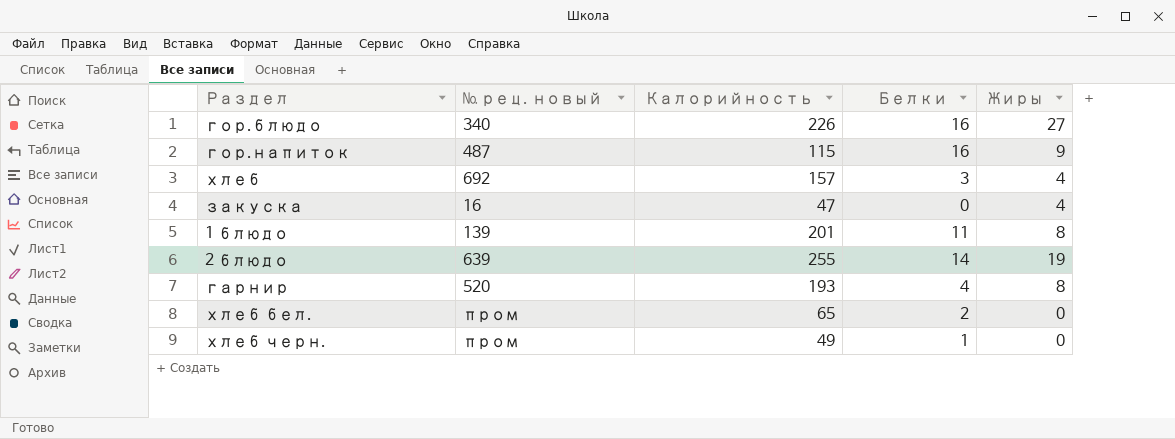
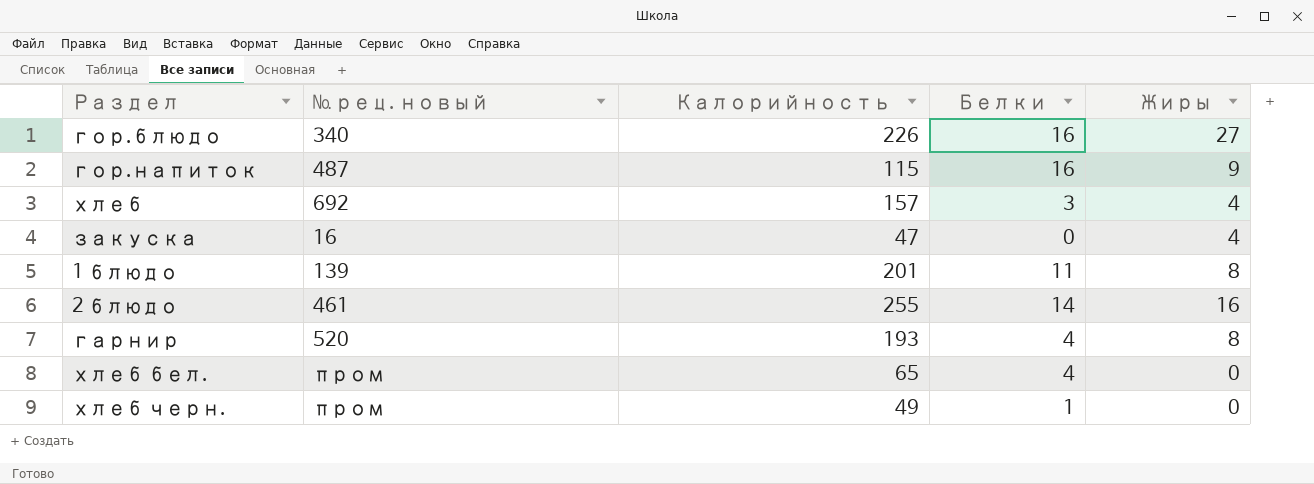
2 блюдо | № рец. новый: 639 -> 461
2 блюдо | Жиры: 19 -> 16
хлеб бел. | Белки: 2 -> 4

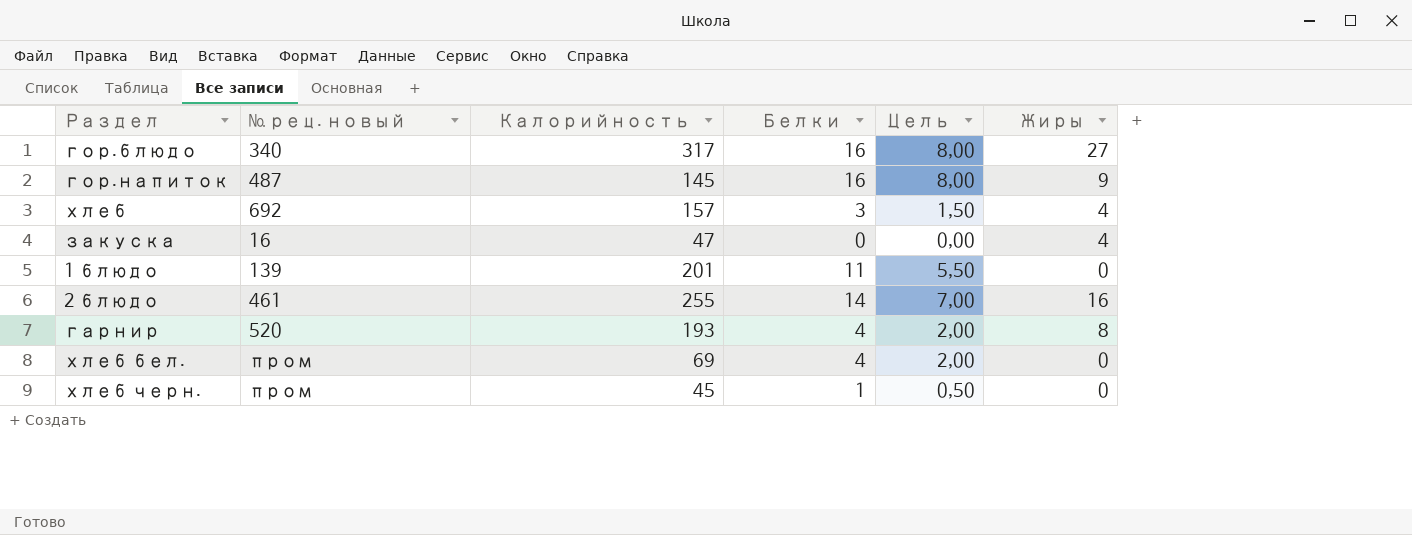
column Цель | formula: none -> [Белки] * 0,5
гор.блюдо | Калорийность: 226 -> 317
гор.напиток | Калорийность: 115 -> 145
1 блюдо | Жиры: 8 -> 0
хлеб бел. | Калорийность: 65 -> 69
хлеб черн. | Калорийность: 49 -> 45

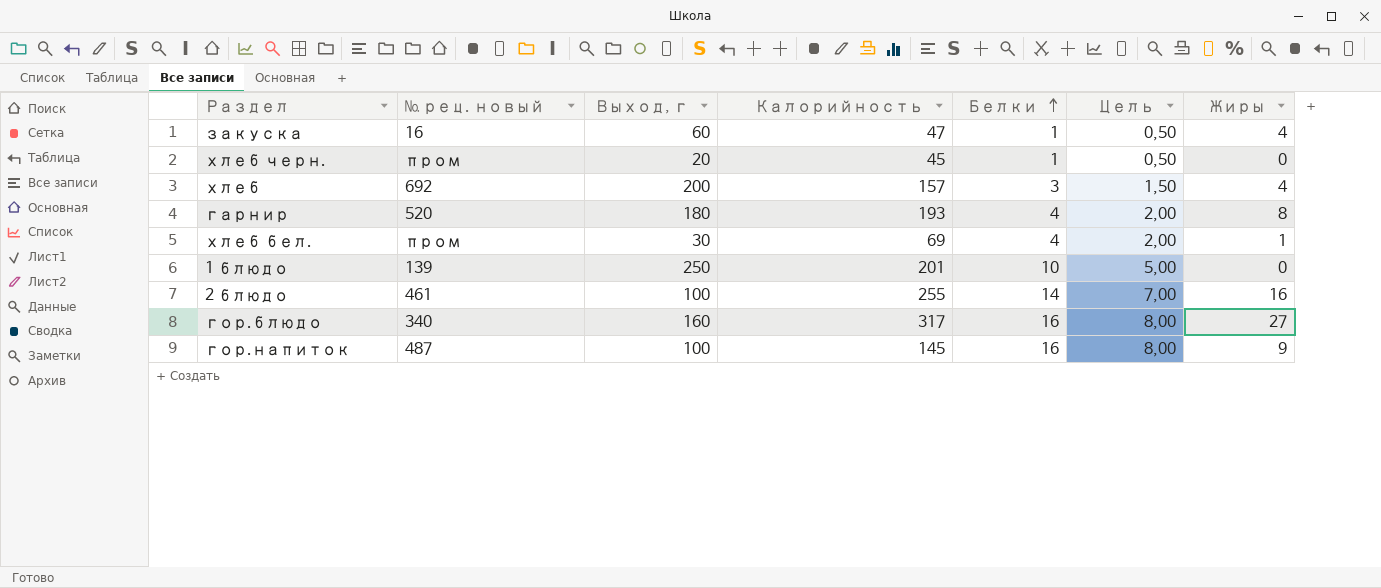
row order: none -> Белки ascending
column Выход, г | position: none -> 3
закуска | Белки: 0 -> 1
закуска | Цель: 0,00 -> 0,50
хлеб бел. | Жиры: 0 -> 1
1 блюдо | Белки: 11 -> 10
1 блюдо | Цель: 5,50 -> 5,00

